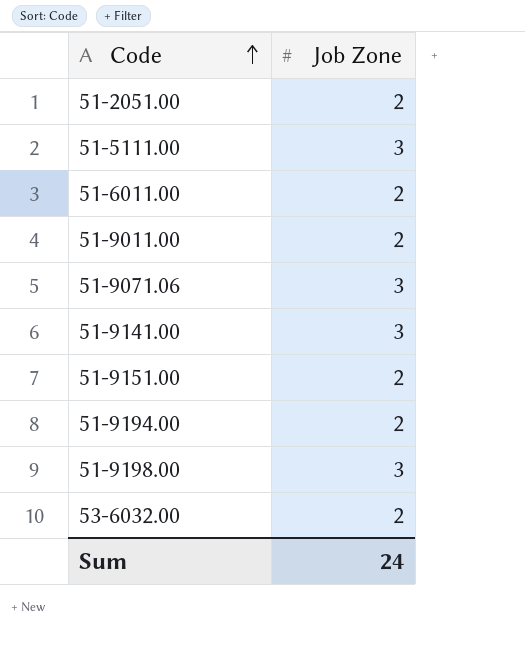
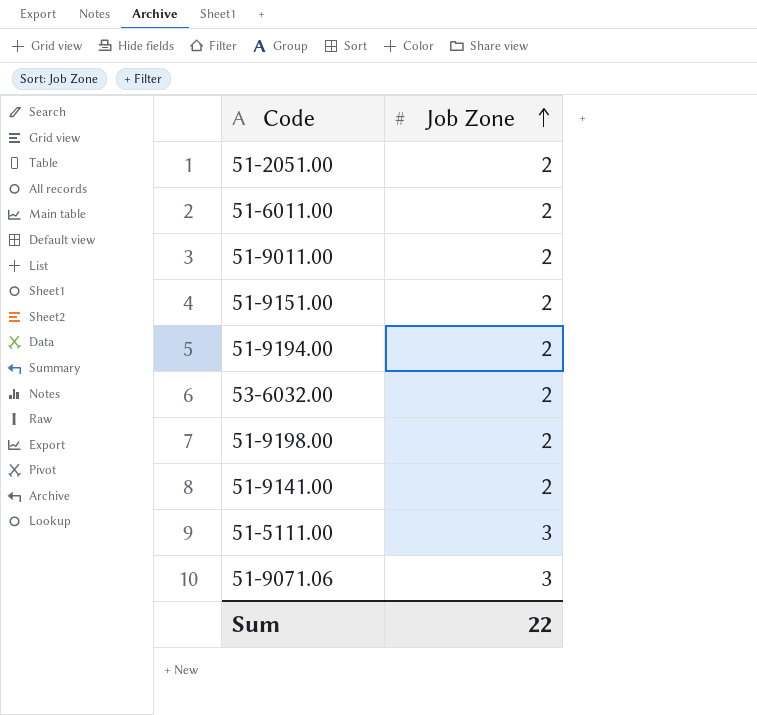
row order: Code ascending -> Job Zone ascending
51-9198.00 | Job Zone: 3 -> 2
51-9141.00 | Job Zone: 3 -> 2
Sum | Job Zone: 24 -> 22

